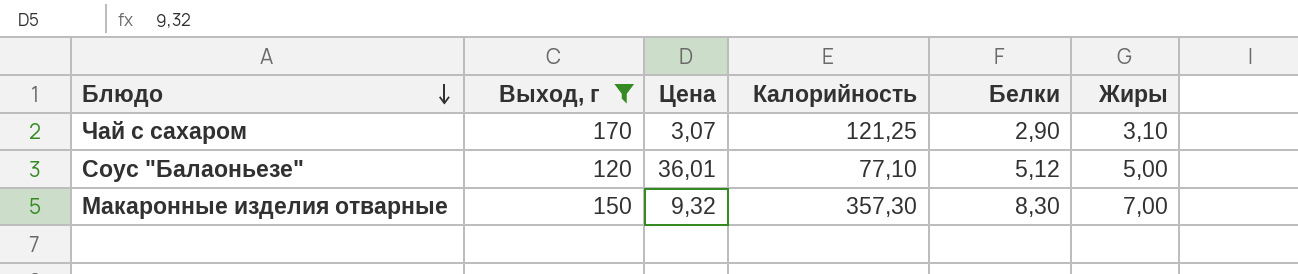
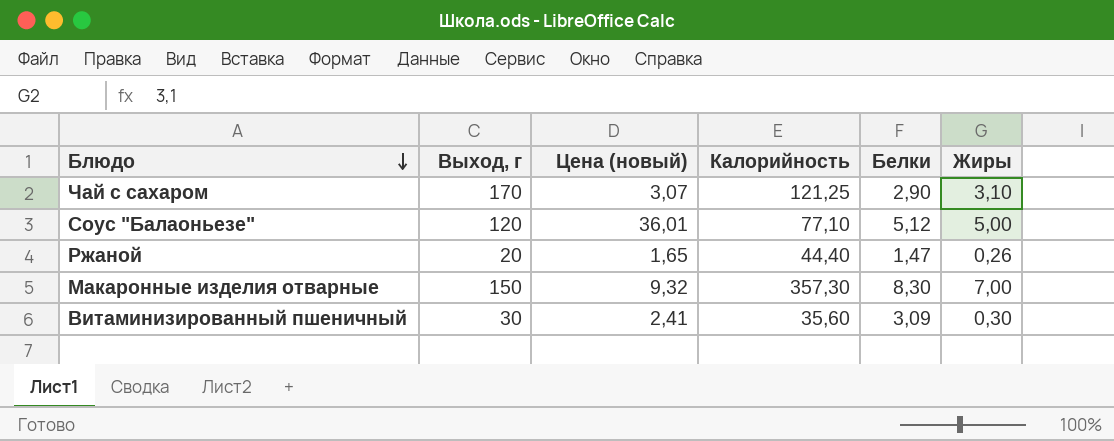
filter: Выход, г >= 120 -> none
column name: Цена -> Цена (новый)

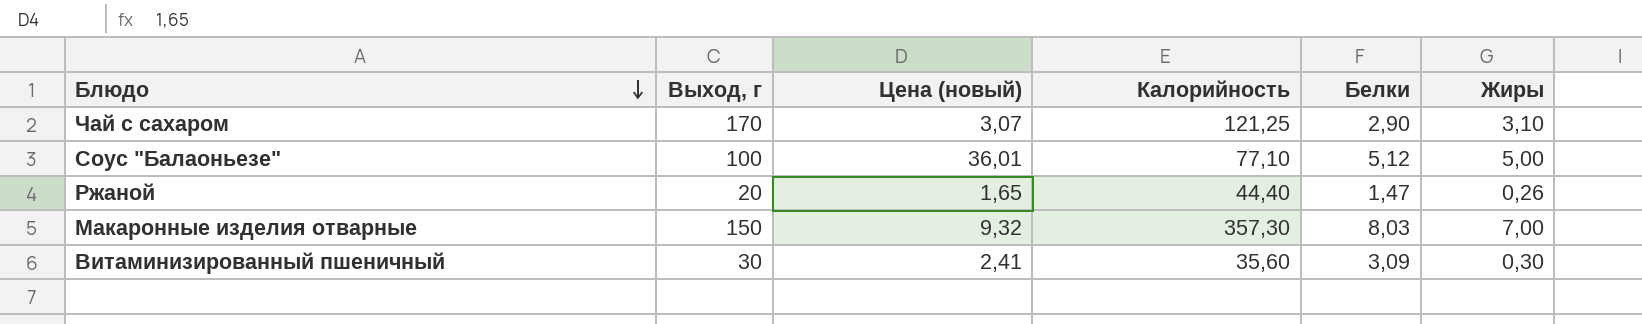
Соус "Балаоньезе" | Выход, г: 120 -> 100
Макаронные изделия отварные | Белки: 8,30 -> 8,03

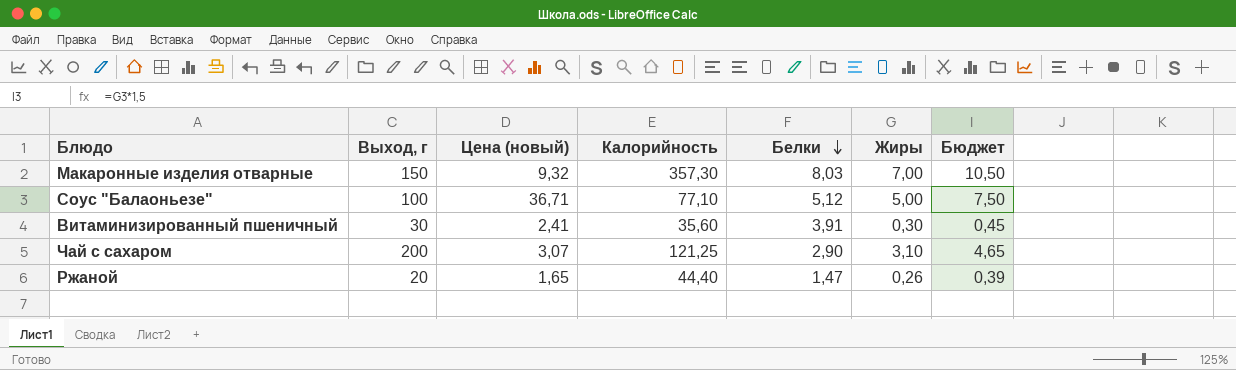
row order: Блюдо descending -> Белки descending
column Бюджет | formula: none -> [Жиры] * 1,5
Соус "Балаоньезе" | Цена (новый): 36,01 -> 36,71
Витаминизированный пшеничный | Белки: 3,09 -> 3,91
Чай с сахаром | Выход, г: 170 -> 200

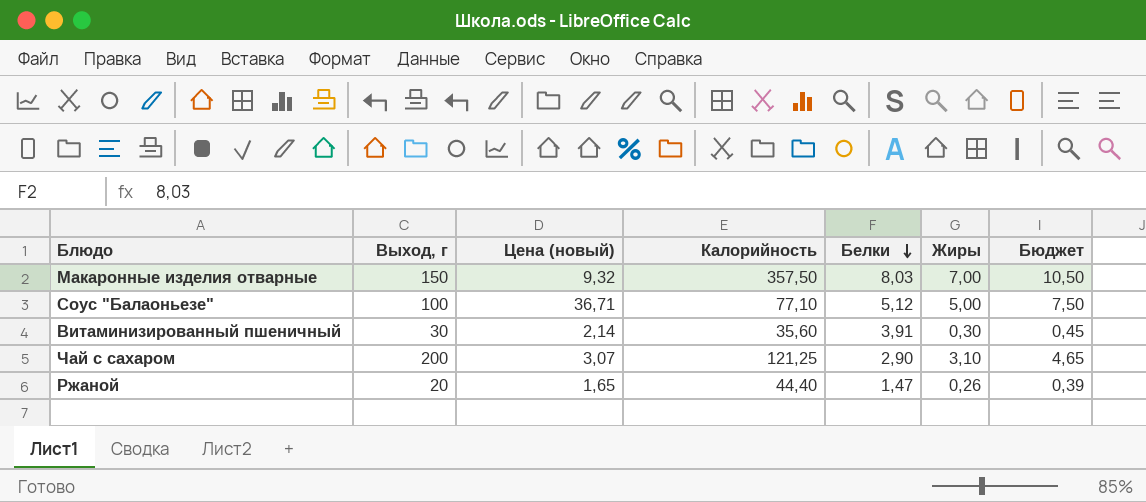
Макаронные изделия отварные | Калорийность: 357,30 -> 357,50
Витаминизированный пшеничный | Цена (новый): 2,41 -> 2,14

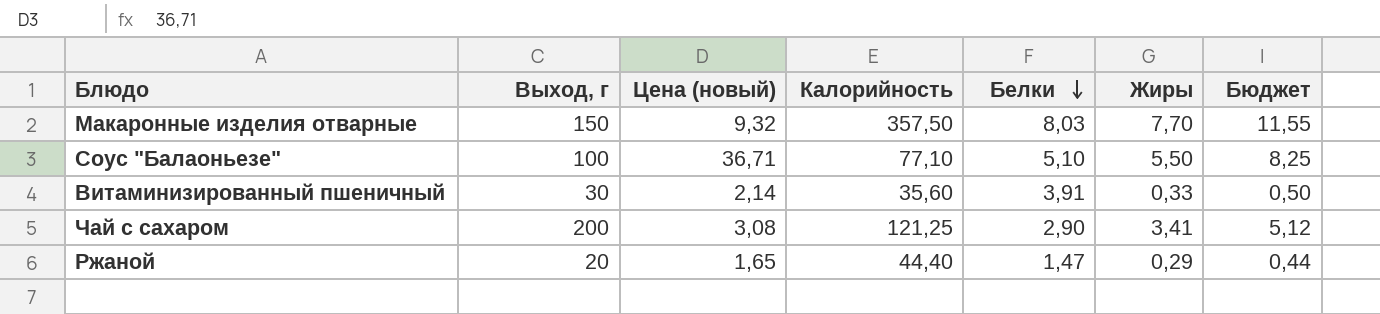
Макаронные изделия отварные | Жиры: 7,00 -> 7,70
Макаронные изделия отварные | Бюджет: 10,50 -> 11,55
Соус "Балаоньезе" | Белки: 5,12 -> 5,10
Соус "Балаоньезе" | Жиры: 5,00 -> 5,50
Соус "Балаоньезе" | Бюджет: 7,50 -> 8,25
Витаминизированный пшеничный | Жиры: 0,30 -> 0,33
Витаминизированный пшеничный | Бюджет: 0,45 -> 0,50
Чай с сахаром | Цена (новый): 3,07 -> 3,08
Чай с сахаром | Жиры: 3,10 -> 3,41
Чай с сахаром | Бюджет: 4,65 -> 5,12
Ржаной | Жиры: 0,26 -> 0,29
Ржаной | Бюджет: 0,39 -> 0,44

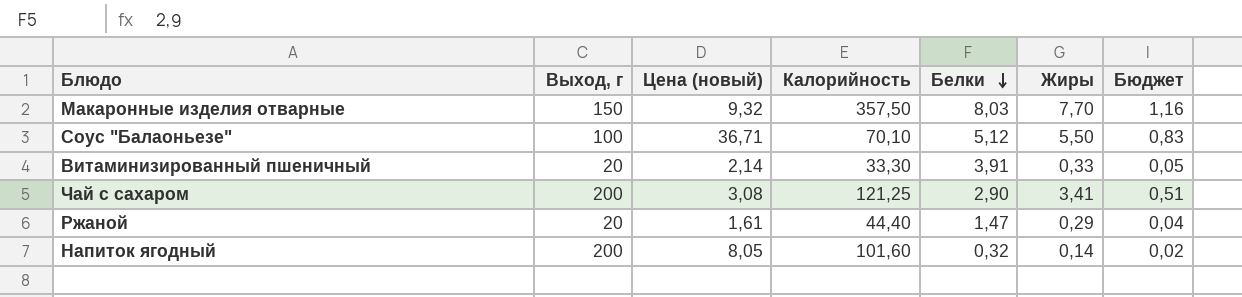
column Бюджет | formula: [Жиры] * 1,5 -> [Жиры] * 0,15
Соус "Балаоньезе" | Калорийность: 77,10 -> 70,10
Соус "Балаоньезе" | Белки: 5,10 -> 5,12
Витаминизированный пшеничный | Выход, г: 30 -> 20
Витаминизированный пшеничный | Калорийность: 35,60 -> 33,30
Ржаной | Цена (новый): 1,65 -> 1,61
row Напиток ягодный: none -> 200 | 8,05 | 101,60 | 0,32 | 0,14 | 0,02

